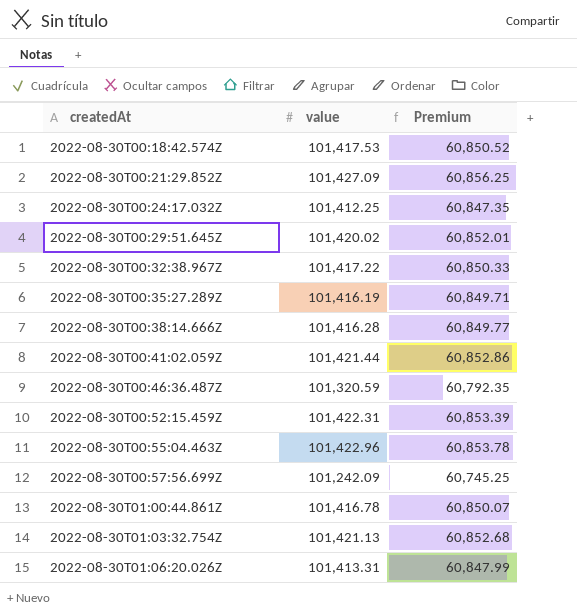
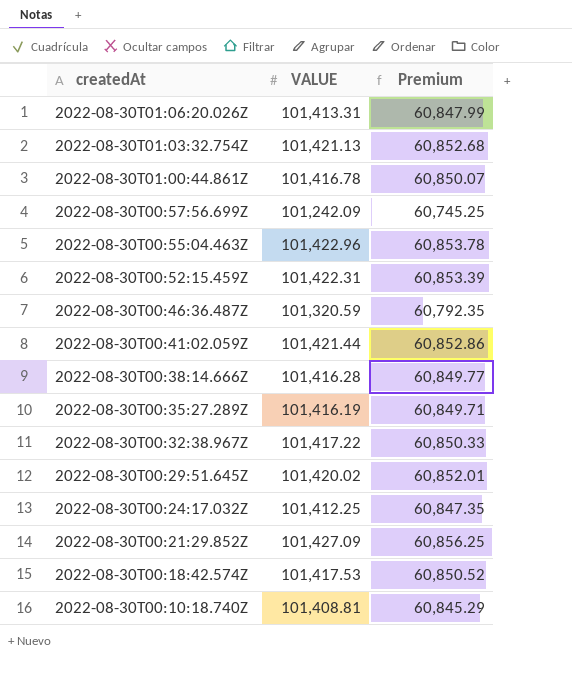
row order: createdAt ascending -> createdAt descending
column name: value -> VALUE
row 2022-08-30T00:10:18.740Z: none -> 101,408.81 | 60,845.29

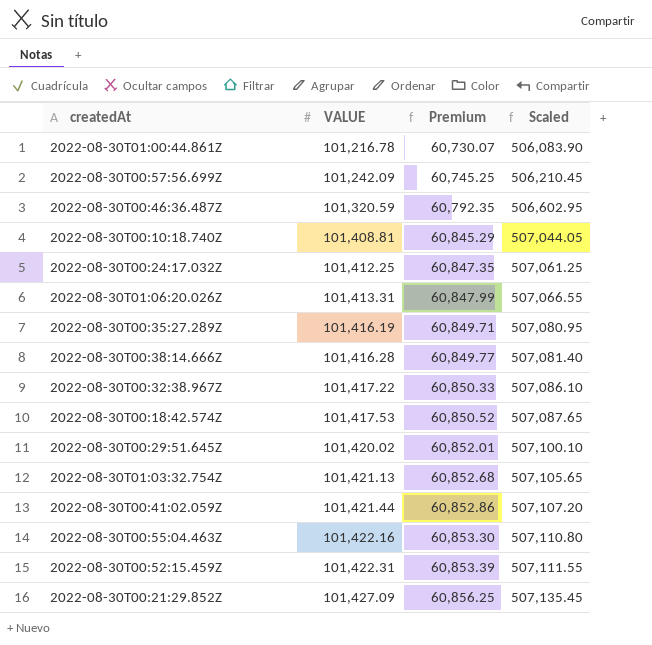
row order: createdAt descending -> VALUE ascending
column Scaled | formula: none -> [VALUE] * 5
2022-08-30T01:00:44.861Z | VALUE: 101,416.78 -> 101,216.78
2022-08-30T01:00:44.861Z | Premium: 60,850.07 -> 60,730.07
2022-08-30T00:55:04.463Z | VALUE: 101,422.96 -> 101,422.16
2022-08-30T00:55:04.463Z | Premium: 60,853.78 -> 60,853.30

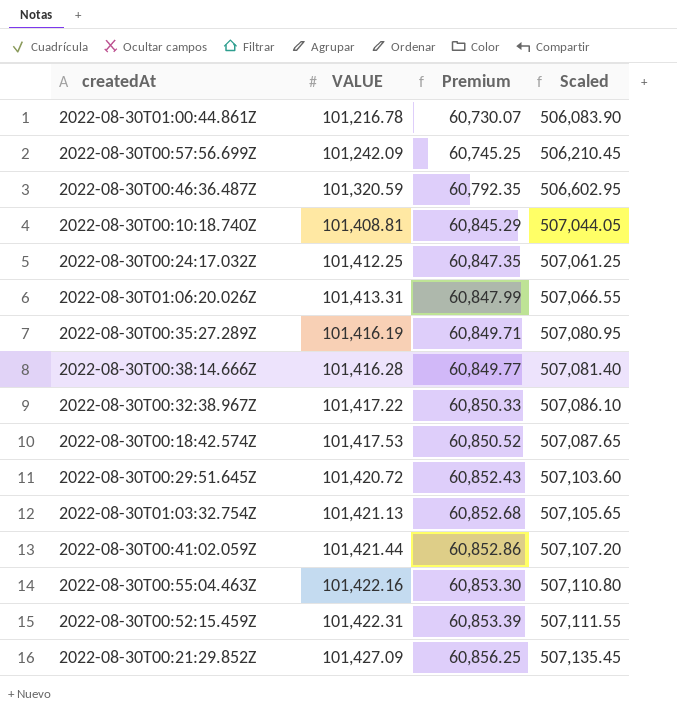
2022-08-30T00:29:51.645Z | VALUE: 101,420.02 -> 101,420.72
2022-08-30T00:29:51.645Z | Premium: 60,852.01 -> 60,852.43
2022-08-30T00:29:51.645Z | Scaled: 507,100.10 -> 507,103.60

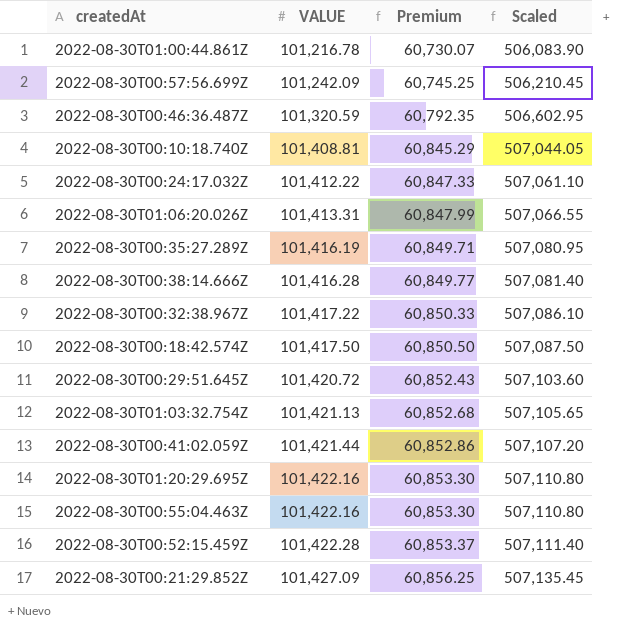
2022-08-30T00:24:17.032Z | VALUE: 101,412.25 -> 101,412.22
2022-08-30T00:24:17.032Z | Premium: 60,847.35 -> 60,847.33
2022-08-30T00:24:17.032Z | Scaled: 507,061.25 -> 507,061.10
2022-08-30T00:18:42.574Z | VALUE: 101,417.53 -> 101,417.50
2022-08-30T00:18:42.574Z | Premium: 60,850.52 -> 60,850.50
2022-08-30T00:18:42.574Z | Scaled: 507,087.65 -> 507,087.50
row 2022-08-30T01:20:29.695Z: none -> 101,422.16 | 60,853.30 | 507,110.80
2022-08-30T00:52:15.459Z | VALUE: 101,422.31 -> 101,422.28
2022-08-30T00:52:15.459Z | Premium: 60,853.39 -> 60,853.37
2022-08-30T00:52:15.459Z | Scaled: 507,111.55 -> 507,111.40

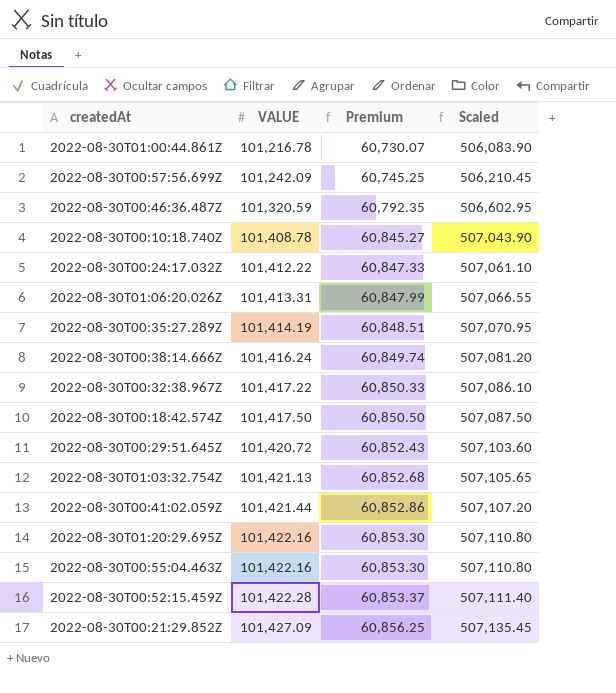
2022-08-30T00:10:18.740Z | VALUE: 101,408.81 -> 101,408.78
2022-08-30T00:10:18.740Z | Premium: 60,845.29 -> 60,845.27
2022-08-30T00:10:18.740Z | Scaled: 507,044.05 -> 507,043.90
2022-08-30T00:35:27.289Z | VALUE: 101,416.19 -> 101,414.19
2022-08-30T00:35:27.289Z | Premium: 60,849.71 -> 60,848.51
2022-08-30T00:35:27.289Z | Scaled: 507,080.95 -> 507,070.95
2022-08-30T00:38:14.666Z | VALUE: 101,416.28 -> 101,416.24
2022-08-30T00:38:14.666Z | Premium: 60,849.77 -> 60,849.74
2022-08-30T00:38:14.666Z | Scaled: 507,081.40 -> 507,081.20

